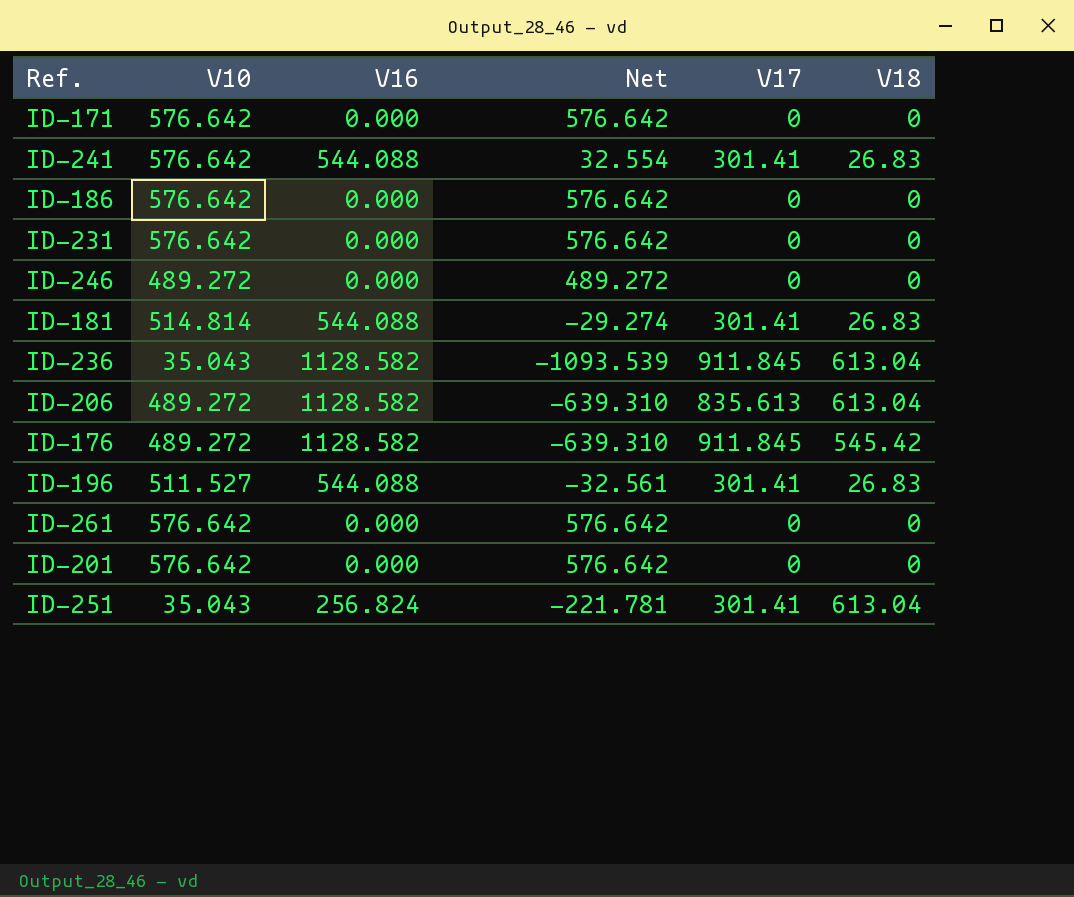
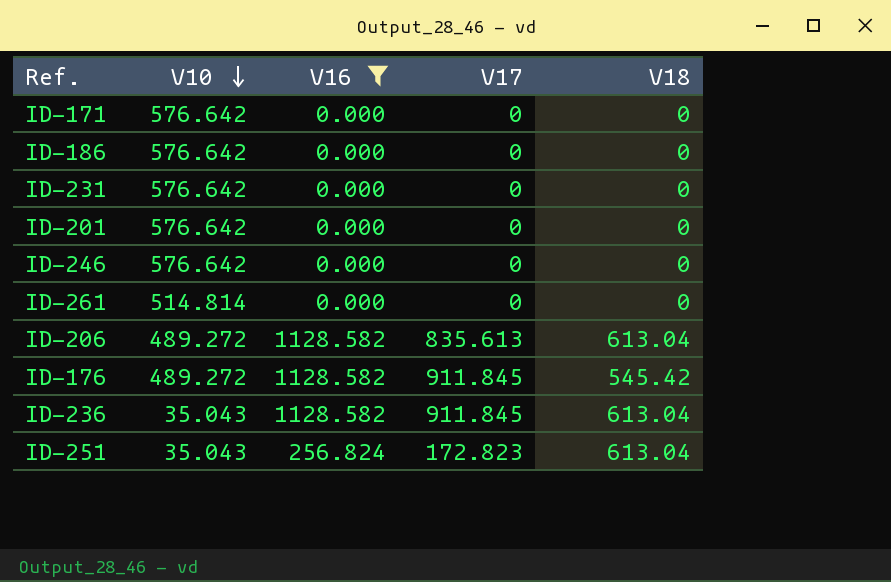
filter: none -> V16 != 544.088
row order: none -> V10 descending
column Net | formula: [V10] - [V16] -> none
ID-246 | V10: 489.272 -> 576.642
ID-261 | V10: 576.642 -> 514.814
ID-251 | V17: 301.41 -> 172.823

